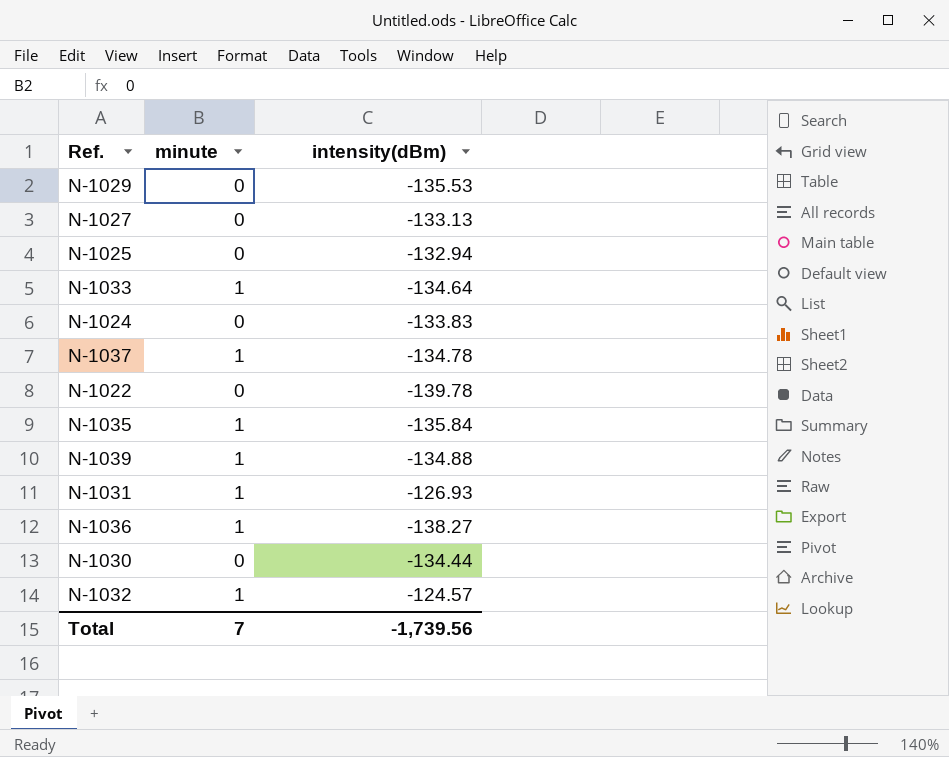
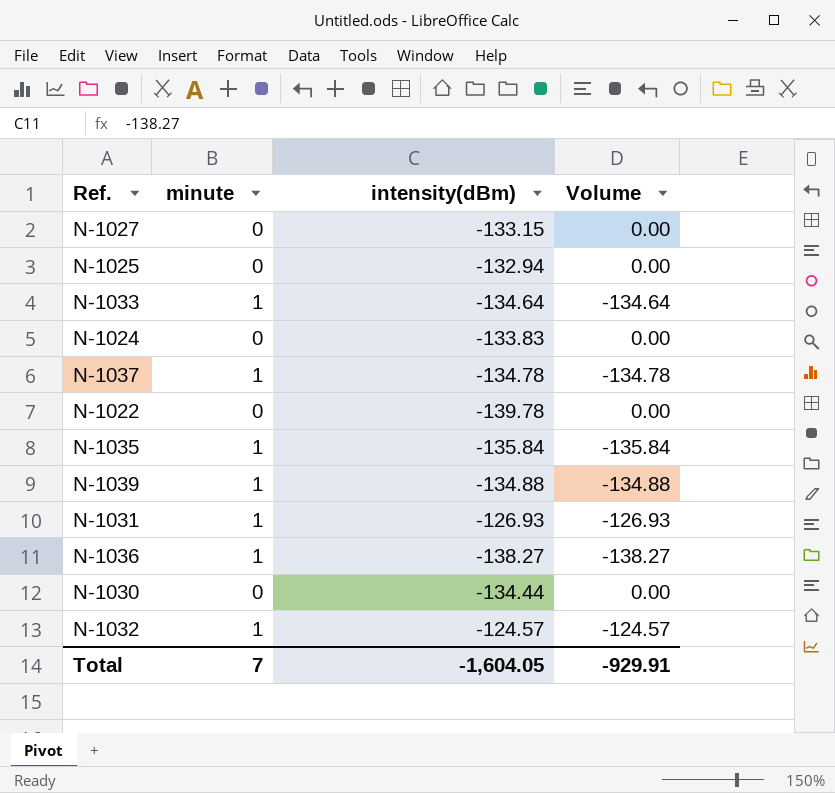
column Volume | formula: none -> [minute] * [intensity(dBm)]
row N-1029: 0 | -135.53 -> none
N-1027 | intensity(dBm): -133.13 -> -133.15
Total | intensity(dBm): -1,739.56 -> -1,604.05

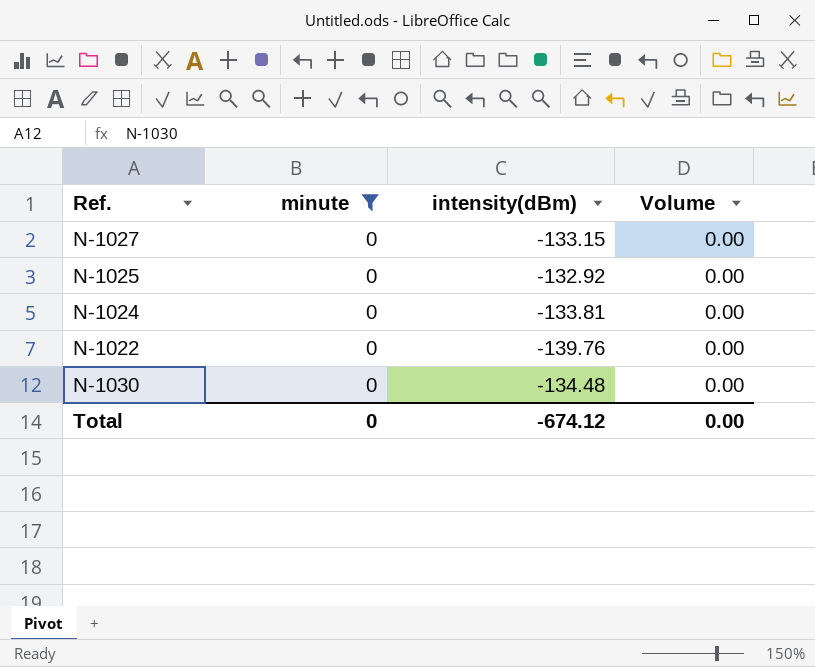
filter: none -> minute = 0
N-1025 | intensity(dBm): -132.94 -> -132.92
N-1024 | intensity(dBm): -133.83 -> -133.81
N-1022 | intensity(dBm): -139.78 -> -139.76
N-1030 | intensity(dBm): -134.44 -> -134.48
Total | minute: 7 -> 0
Total | intensity(dBm): -1,604.05 -> -674.12
Total | Volume: -929.91 -> 0.00

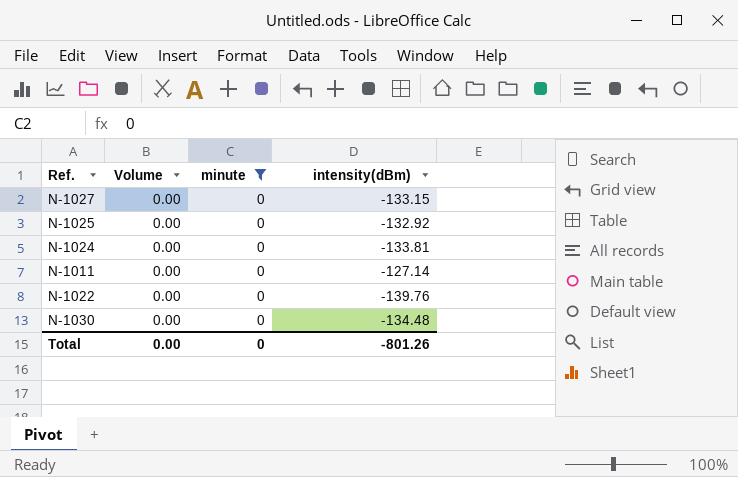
column Volume | position: 4 -> 2
row N-1011: none -> 0.00 | 0 | -127.14
Total | intensity(dBm): -674.12 -> -801.26

